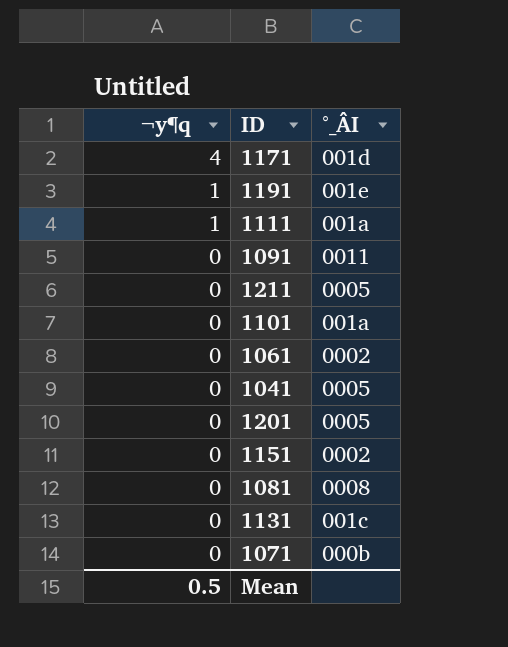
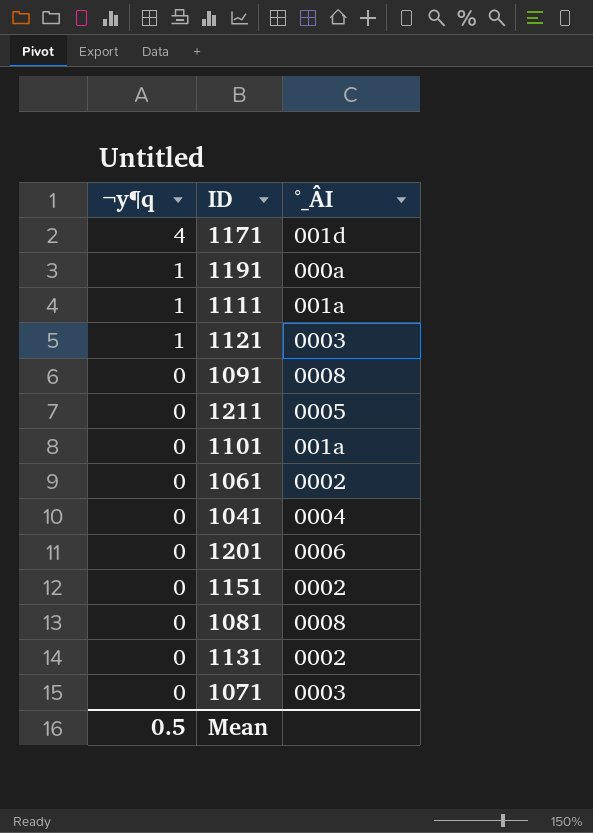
1191 | °_ÂI: 001e -> 000a
row 1121: none -> 1 | 0003
1091 | °_ÂI: 0011 -> 0008
1041 | °_ÂI: 0005 -> 0004
1201 | °_ÂI: 0005 -> 0006
1131 | °_ÂI: 001c -> 0002
1071 | °_ÂI: 000b -> 0003

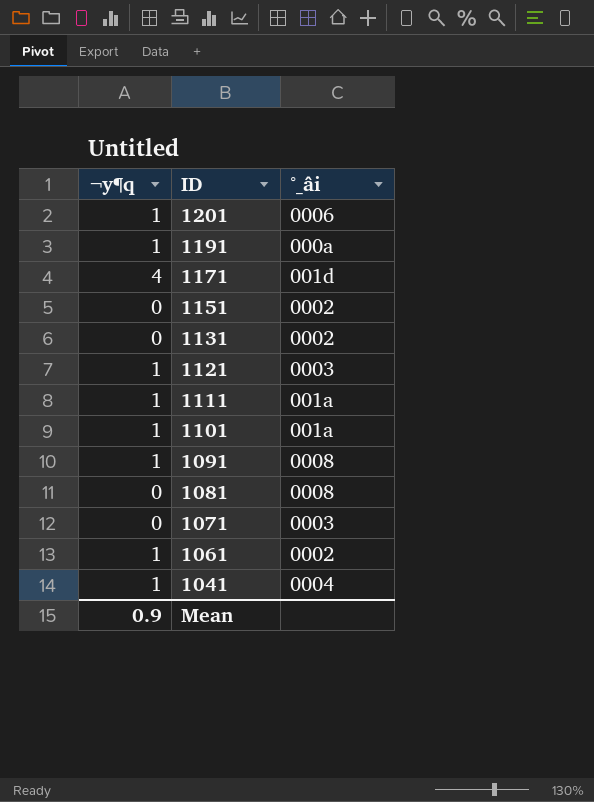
row order: ¬y¶q descending -> ID descending
column name: °_ÂI -> °_âi
row 1211: 0 | 0005 -> none
1201 | ¬y¶q: 0 -> 1
1101 | ¬y¶q: 0 -> 1
1091 | ¬y¶q: 0 -> 1
1061 | ¬y¶q: 0 -> 1
1041 | ¬y¶q: 0 -> 1
Mean | ¬y¶q: 0.5 -> 0.9

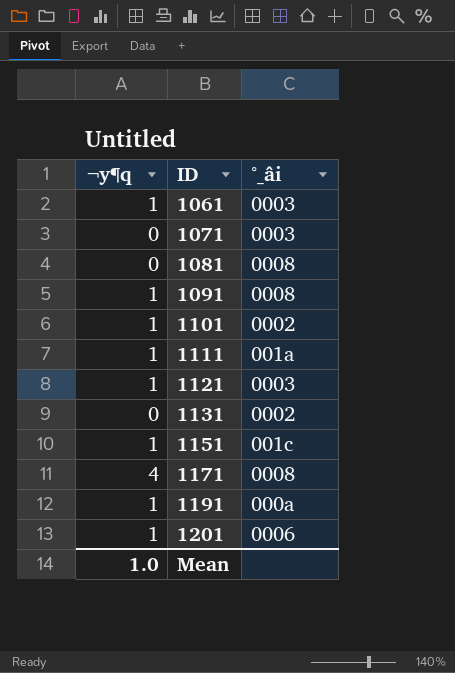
row order: ID descending -> ID ascending
row 1041: 1 | 0004 -> none
1061 | °_âi: 0002 -> 0003
1101 | °_âi: 001a -> 0002
1151 | ¬y¶q: 0 -> 1
1151 | °_âi: 0002 -> 001c
1171 | °_âi: 001d -> 0008
Mean | ¬y¶q: 0.9 -> 1.0

